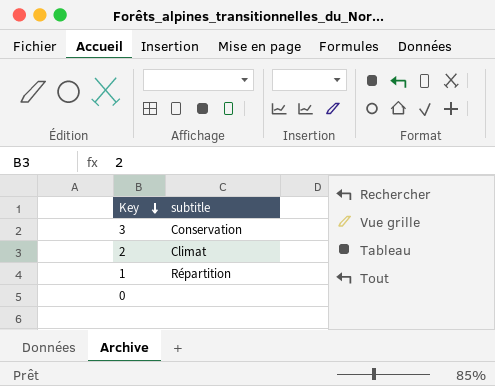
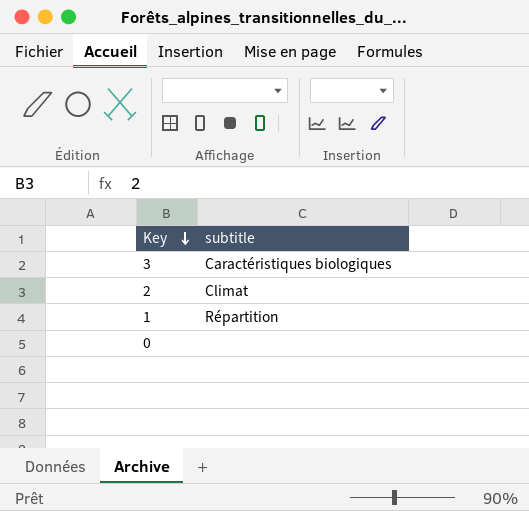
3 | subtitle: Conservation -> Caractéristiques biologiques

